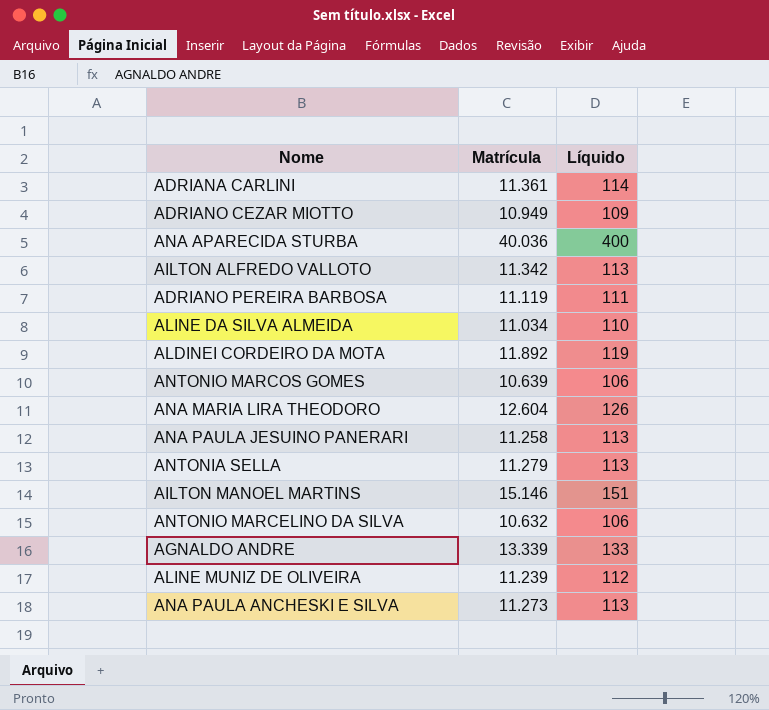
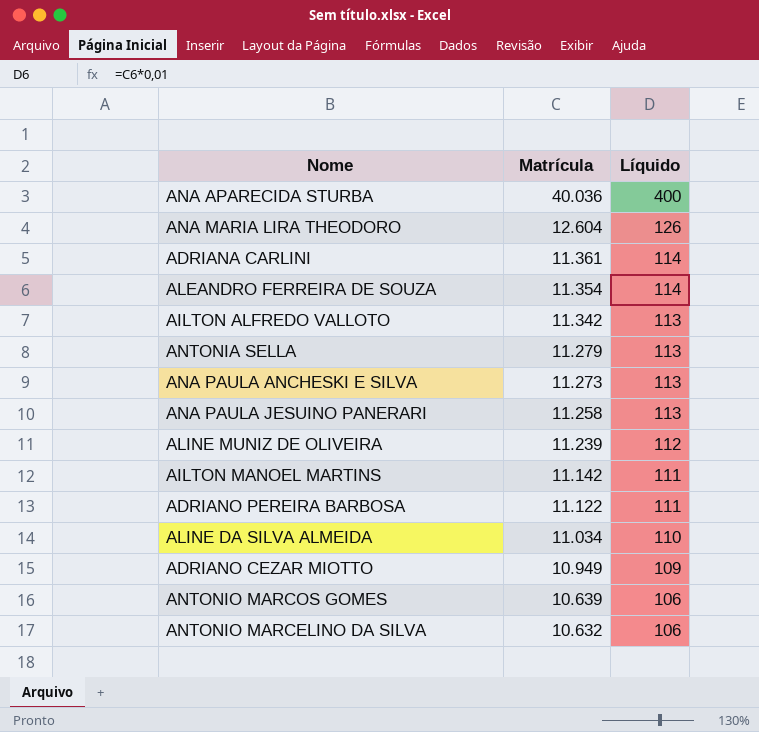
row order: none -> Matrícula descending
row ALDINEI CORDEIRO DA MOTA: 11.892 | 119 -> none
row AGNALDO ANDRE: 13.339 | 133 -> none
row ALEANDRO FERREIRA DE SOUZA: none -> 11.354 | 114
AILTON MANOEL MARTINS | Matrícula: 15.146 -> 11.142
AILTON MANOEL MARTINS | Líquido: 151 -> 111
ADRIANO PEREIRA BARBOSA | Matrícula: 11.119 -> 11.122

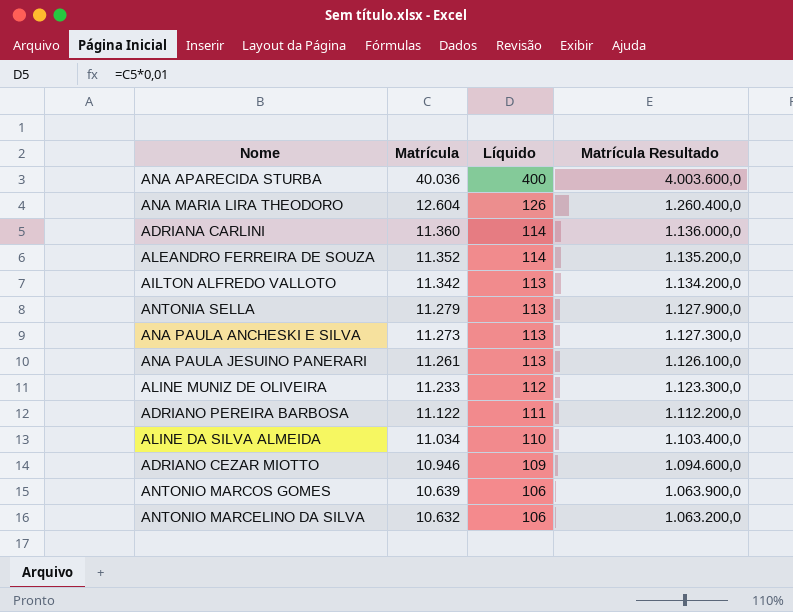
column Matrícula Resultado | formula: none -> [Matrícula] * 100
row AILTON MANOEL MARTINS: 11.142 | 111 -> none
ADRIANA CARLINI | Matrícula: 11.361 -> 11.360
ALEANDRO FERREIRA DE SOUZA | Matrícula: 11.354 -> 11.352
ANA PAULA JESUINO PANERARI | Matrícula: 11.258 -> 11.261
ALINE MUNIZ DE OLIVEIRA | Matrícula: 11.239 -> 11.233
ADRIANO CEZAR MIOTTO | Matrícula: 10.949 -> 10.946

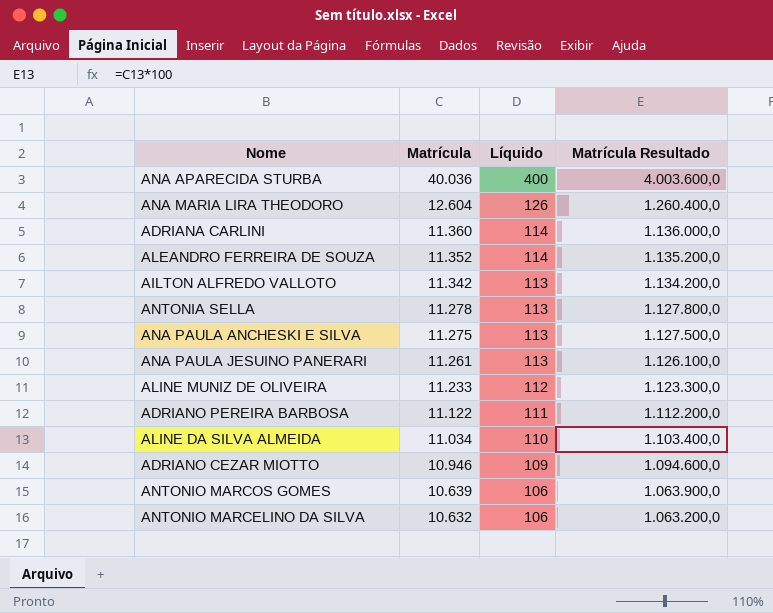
ANTONIA SELLA | Matrícula: 11.279 -> 11.278
ANTONIA SELLA | Matrícula Resultado: 1.127.900,0 -> 1.127.800,0
ANA PAULA ANCHESKI E SILVA | Matrícula: 11.273 -> 11.275
ANA PAULA ANCHESKI E SILVA | Matrícula Resultado: 1.127.300,0 -> 1.127.500,0

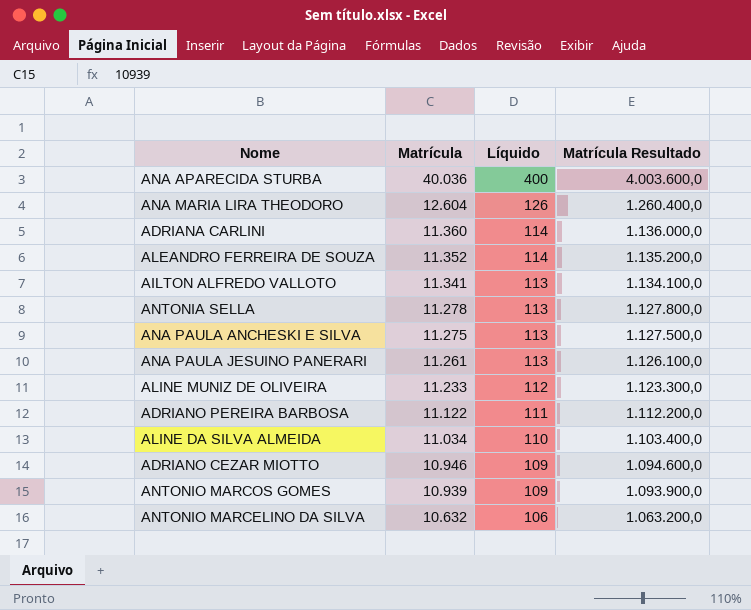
AILTON ALFREDO VALLOTO | Matrícula: 11.342 -> 11.341
AILTON ALFREDO VALLOTO | Matrícula Resultado: 1.134.200,0 -> 1.134.100,0
ANTONIO MARCOS GOMES | Matrícula: 10.639 -> 10.939
ANTONIO MARCOS GOMES | Líquido: 106 -> 109
ANTONIO MARCOS GOMES | Matrícula Resultado: 1.063.900,0 -> 1.093.900,0

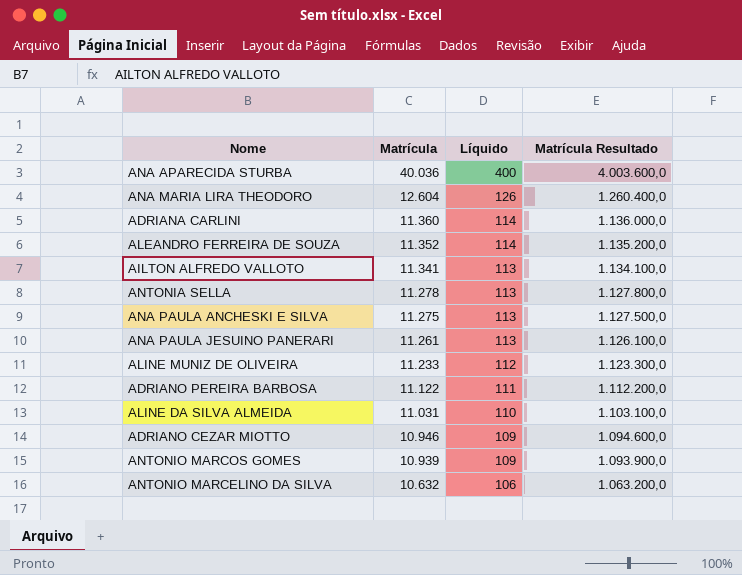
ALINE DA SILVA ALMEIDA | Matrícula: 11.034 -> 11.031
ALINE DA SILVA ALMEIDA | Matrícula Resultado: 1.103.400,0 -> 1.103.100,0

